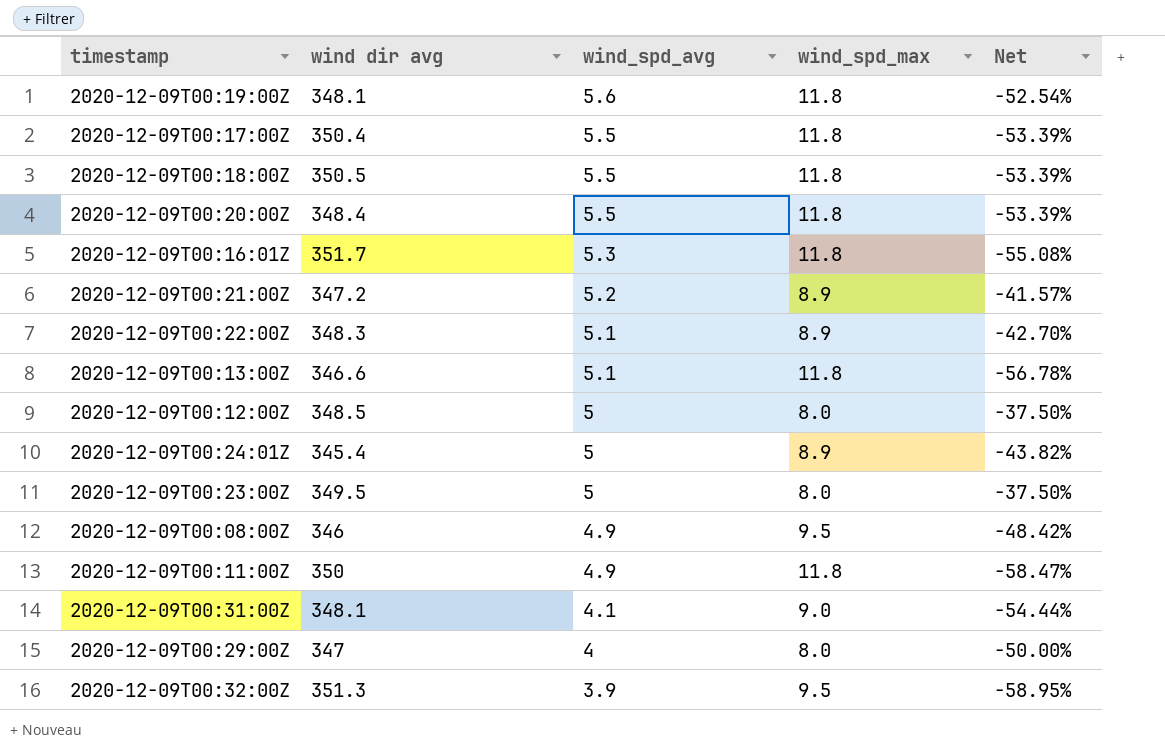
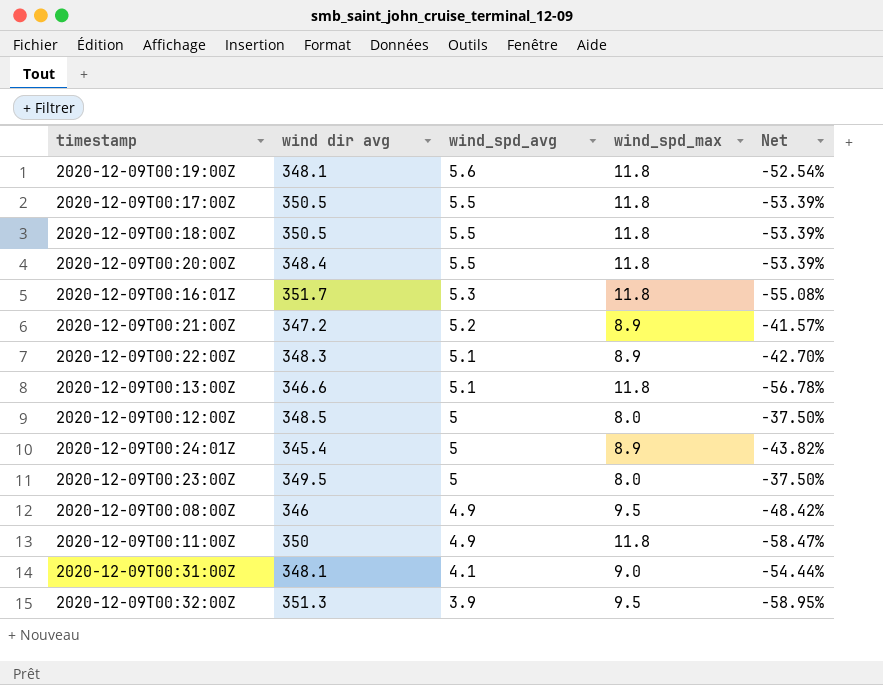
row 2020-12-09T00:29:00Z: 347 | 4 | 8.0 | -50.00% -> none
2020-12-09T00:17:00Z | wind dir avg: 350.4 -> 350.5

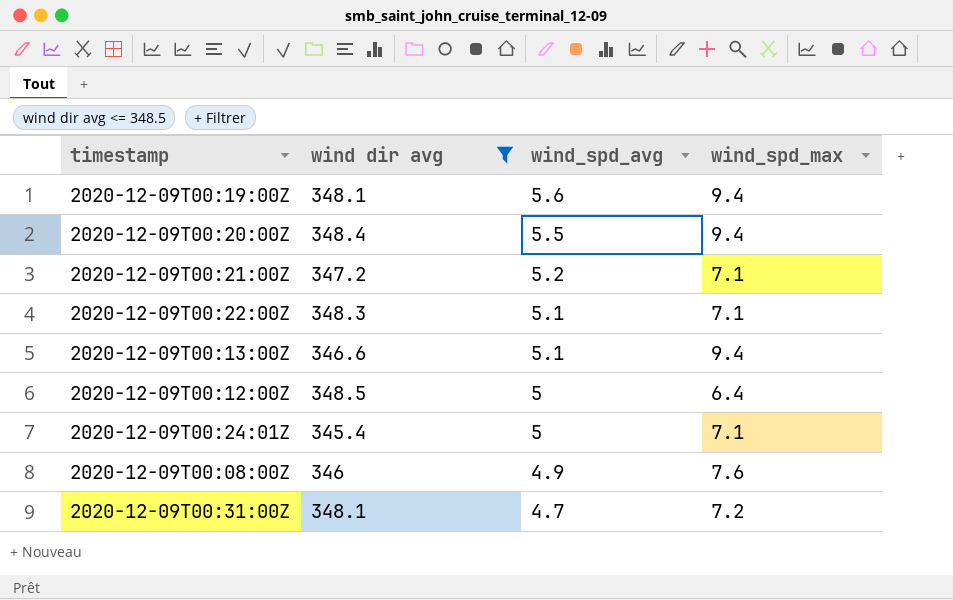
filter: none -> wind dir avg <= 348.5
column Net | formula: ([wind_spd_avg] - [wind_spd_max]) / [wind_spd_max] -> none
2020-12-09T00:19:00Z | wind_spd_max: 11.8 -> 9.4
2020-12-09T00:20:00Z | wind_spd_max: 11.8 -> 9.4
2020-12-09T00:21:00Z | wind_spd_max: 8.9 -> 7.1
2020-12-09T00:22:00Z | wind_spd_max: 8.9 -> 7.1
2020-12-09T00:13:00Z | wind_spd_max: 11.8 -> 9.4
2020-12-09T00:12:00Z | wind_spd_max: 8.0 -> 6.4
2020-12-09T00:24:01Z | wind_spd_max: 8.9 -> 7.1
2020-12-09T00:08:00Z | wind_spd_max: 9.5 -> 7.6
2020-12-09T00:31:00Z | wind_spd_avg: 4.1 -> 4.7
2020-12-09T00:31:00Z | wind_spd_max: 9.0 -> 7.2

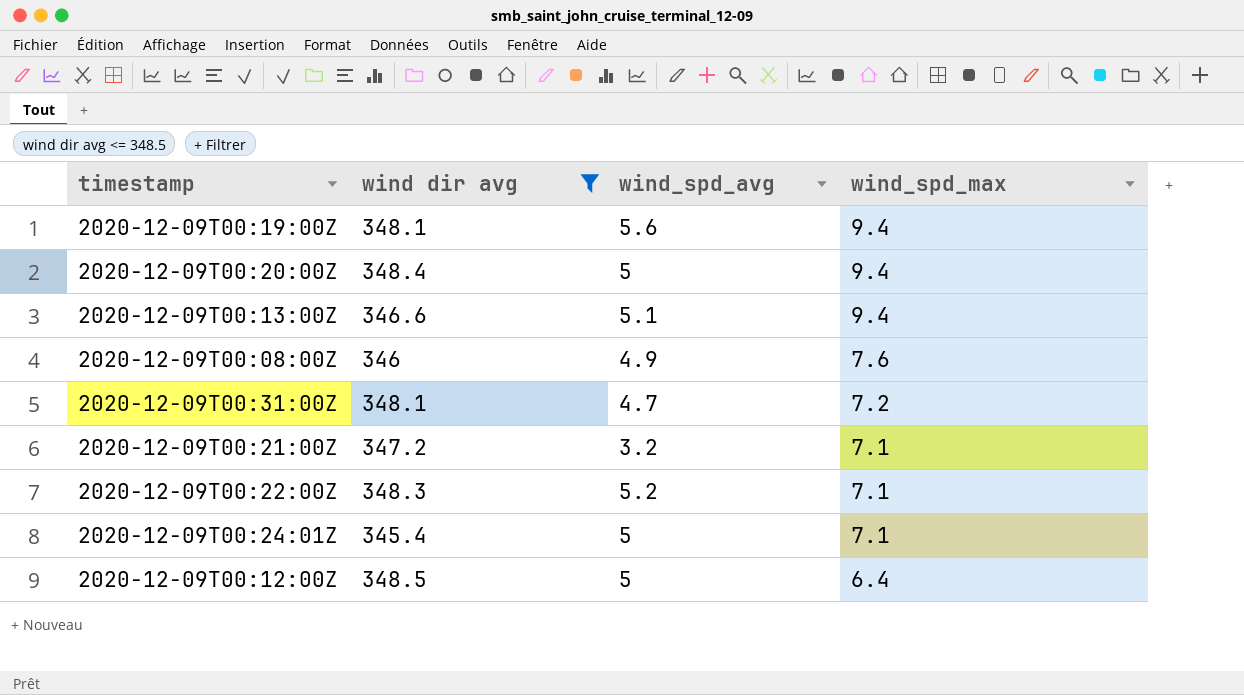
row order: wind_spd_avg descending -> wind_spd_max descending
2020-12-09T00:20:00Z | wind_spd_avg: 5.5 -> 5
2020-12-09T00:21:00Z | wind_spd_avg: 5.2 -> 3.2
2020-12-09T00:22:00Z | wind_spd_avg: 5.1 -> 5.2

